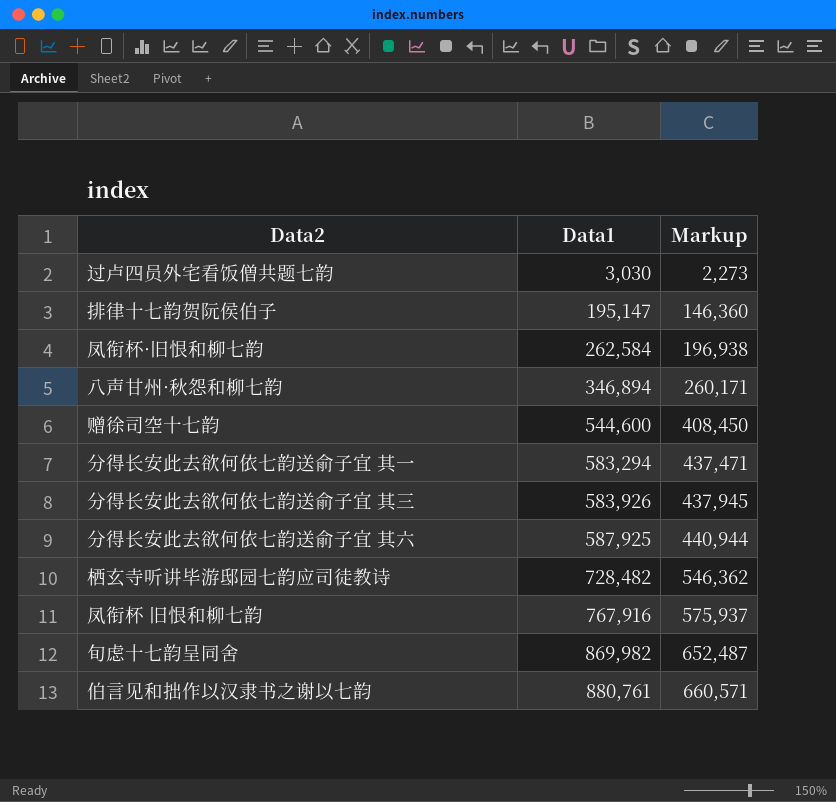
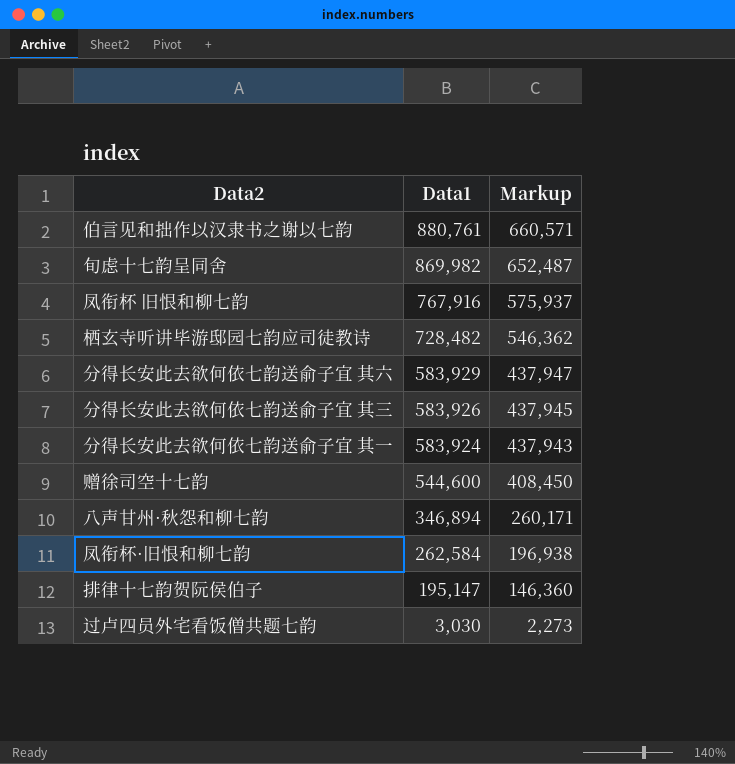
row order: Data1 ascending -> Data1 descending
分得长安此去欲何依七韵送俞子宜 其六 | Data1: 587,925 -> 583,929
分得长安此去欲何依七韵送俞子宜 其六 | Markup: 440,944 -> 437,947
分得长安此去欲何依七韵送俞子宜 其一 | Data1: 583,294 -> 583,924
分得长安此去欲何依七韵送俞子宜 其一 | Markup: 437,471 -> 437,943

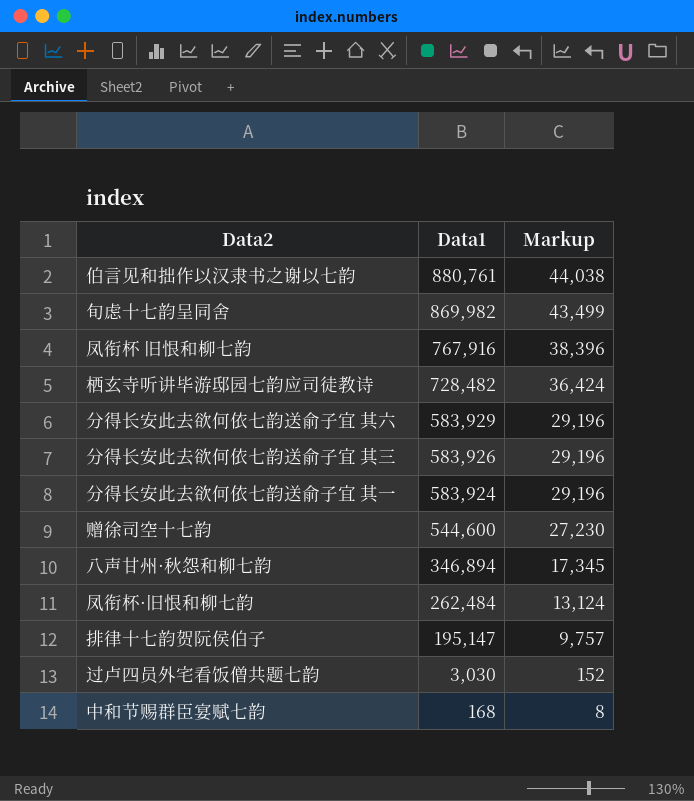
column Markup | formula: [Data1] * 0.75 -> [Data1] * 0.05
凤衔杯·旧恨和柳七韵 | Data1: 262,584 -> 262,484
row 中和节赐群臣宴赋七韵: none -> 168 | 8

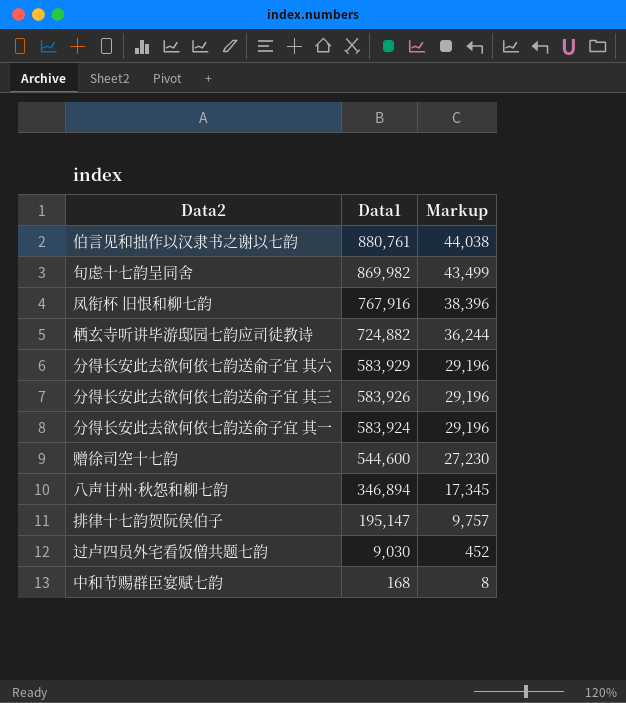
row 凤衔杯·旧恨和柳七韵: 262,484 | 13,124 -> none
栖玄寺听讲毕游邸园七韵应司徒教诗 | Data1: 728,482 -> 724,882
栖玄寺听讲毕游邸园七韵应司徒教诗 | Markup: 36,424 -> 36,244
过卢四员外宅看饭僧共题七韵 | Data1: 3,030 -> 9,030
过卢四员外宅看饭僧共题七韵 | Markup: 152 -> 452

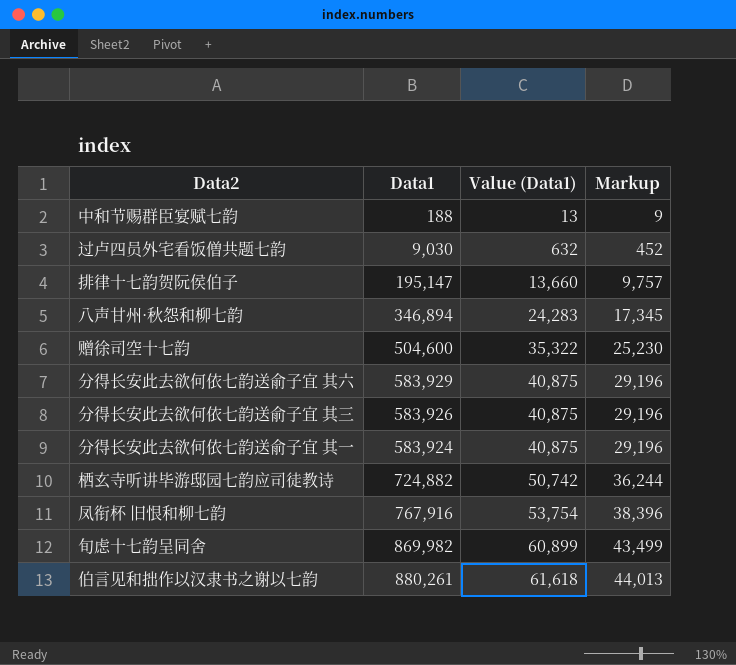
row order: Data1 descending -> Value (Data1) ascending
column Value (Data1) | formula: none -> [Data1] * 0.07
中和节赐群臣宴赋七韵 | Data1: 168 -> 188
中和节赐群臣宴赋七韵 | Markup: 8 -> 9
赠徐司空十七韵 | Data1: 544,600 -> 504,600
赠徐司空十七韵 | Markup: 27,230 -> 25,230
伯言见和拙作以汉隶书之谢以七韵 | Data1: 880,761 -> 880,261
伯言见和拙作以汉隶书之谢以七韵 | Markup: 44,038 -> 44,013

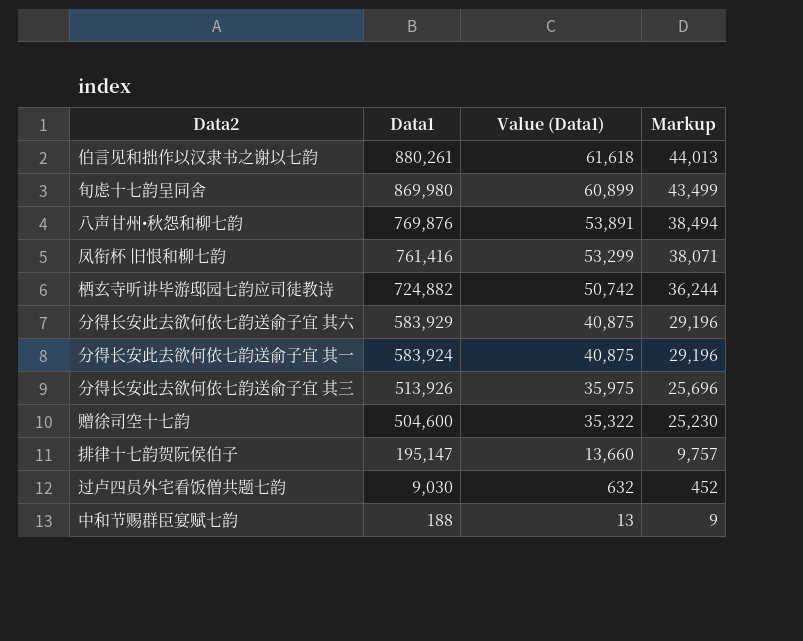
row order: Value (Data1) ascending -> Data1 descending
row 八声甘州·秋怨和柳七韵: 346,894 | 24,283 | 17,345 -> none
旬虑十七韵呈同舍 | Data1: 869,982 -> 869,980
row 八声甘州•秋怨和柳七韵: none -> 769,876 | 53,891 | 38,494
凤衔杯 旧恨和柳七韵 | Data1: 767,916 -> 761,416
凤衔杯 旧恨和柳七韵 | Value (Data1): 53,754 -> 53,299
凤衔杯 旧恨和柳七韵 | Markup: 38,396 -> 38,071
分得长安此去欲何依七韵送俞子宜 其三 | Data1: 583,926 -> 513,926
分得长安此去欲何依七韵送俞子宜 其三 | Value (Data1): 40,875 -> 35,975
分得长安此去欲何依七韵送俞子宜 其三 | Markup: 29,196 -> 25,696

